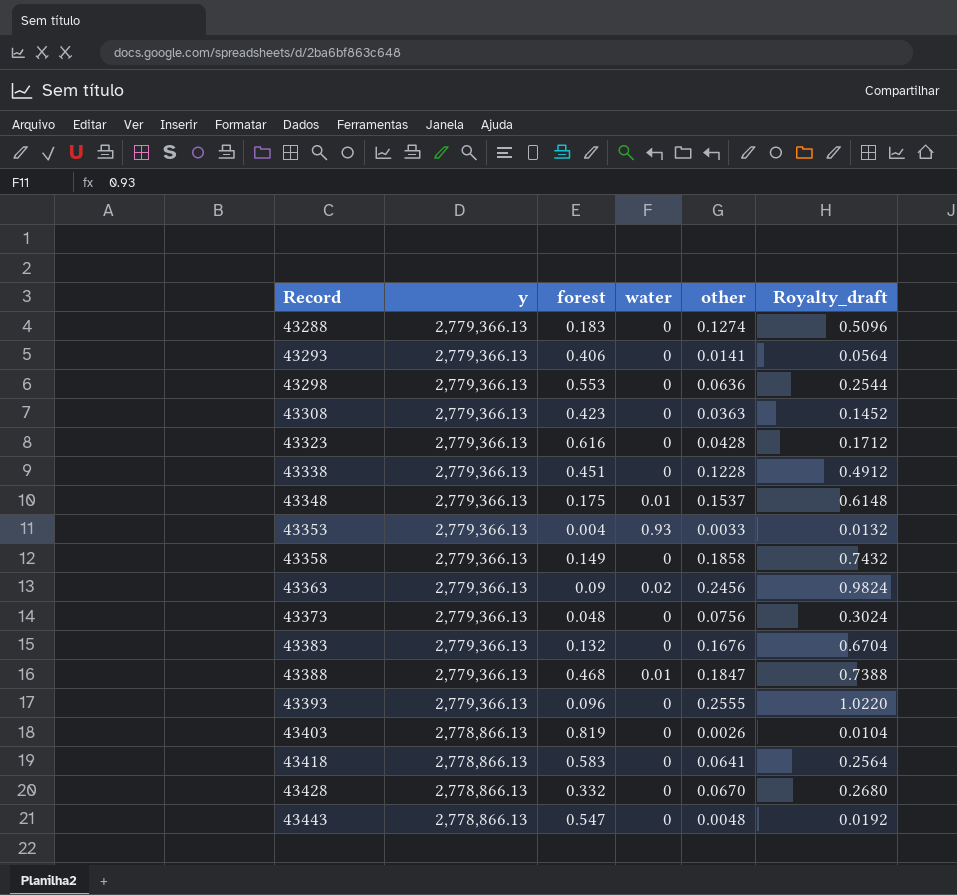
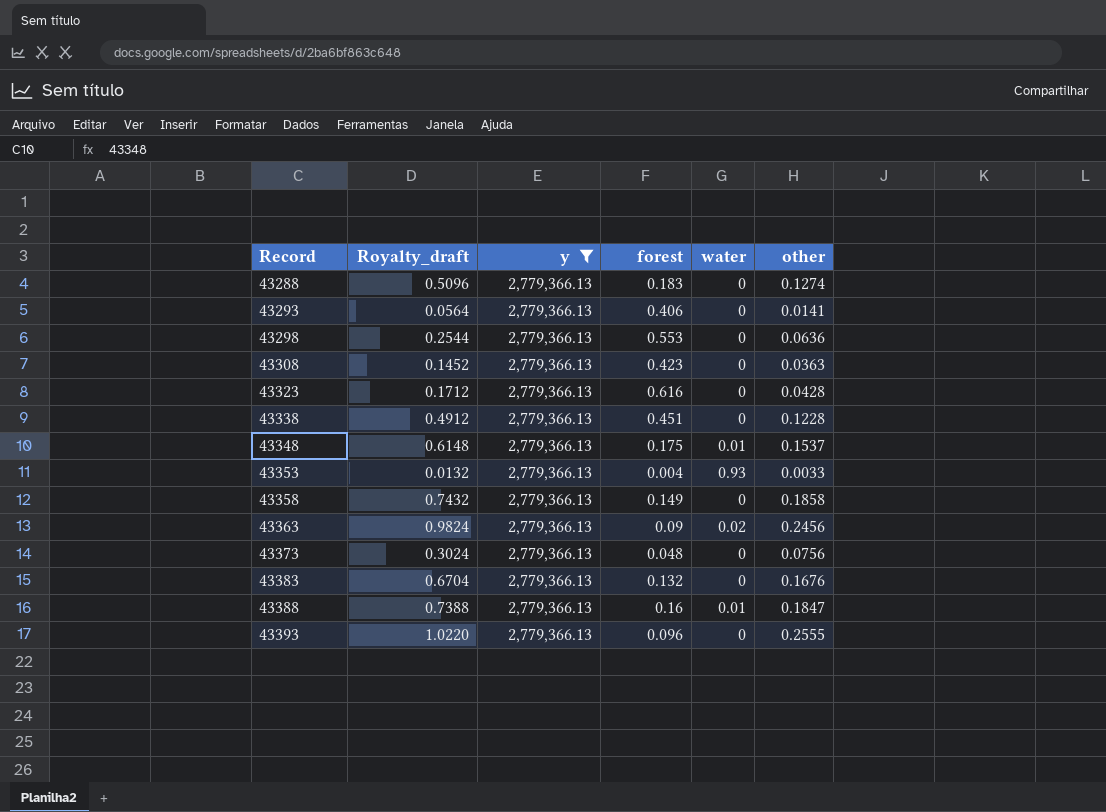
filter: none -> y = 2,779,366.13
column Royalty_draft | position: 6 -> 2
43388 | forest: 0.468 -> 0.16

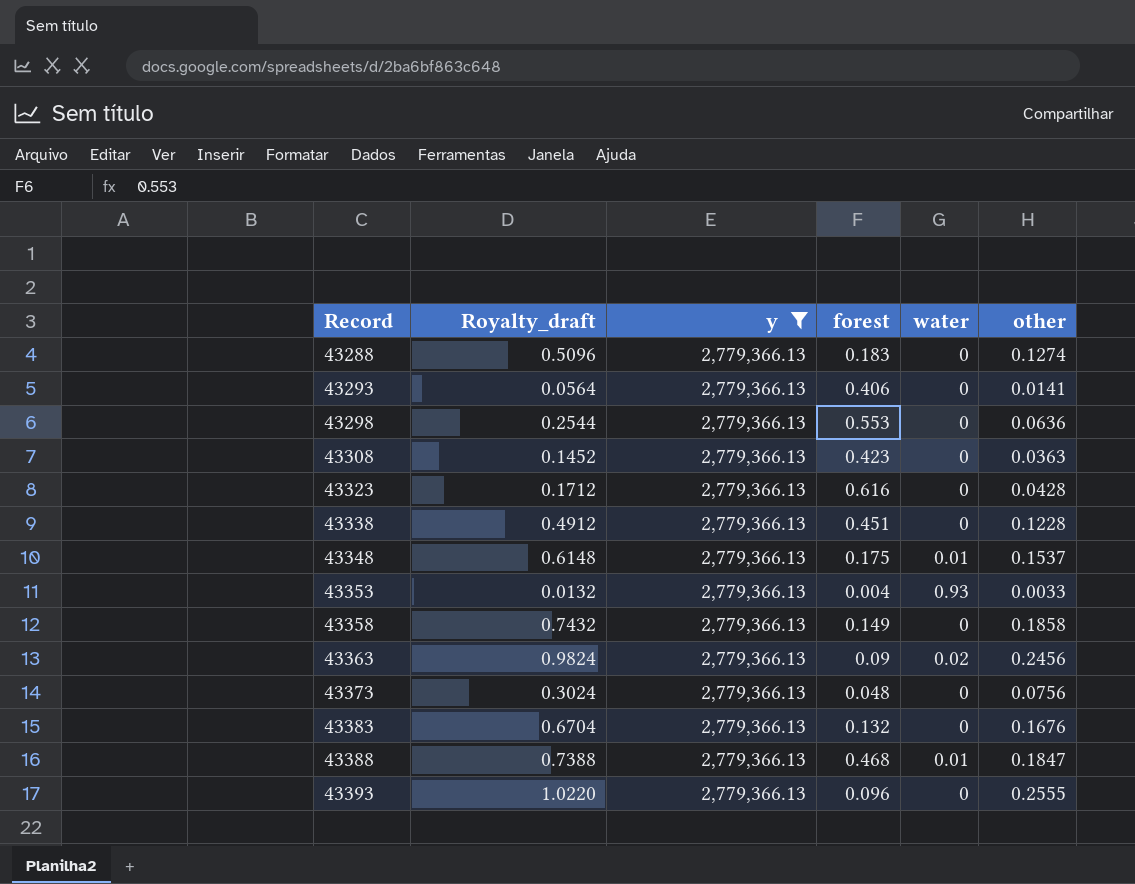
43388 | forest: 0.16 -> 0.468

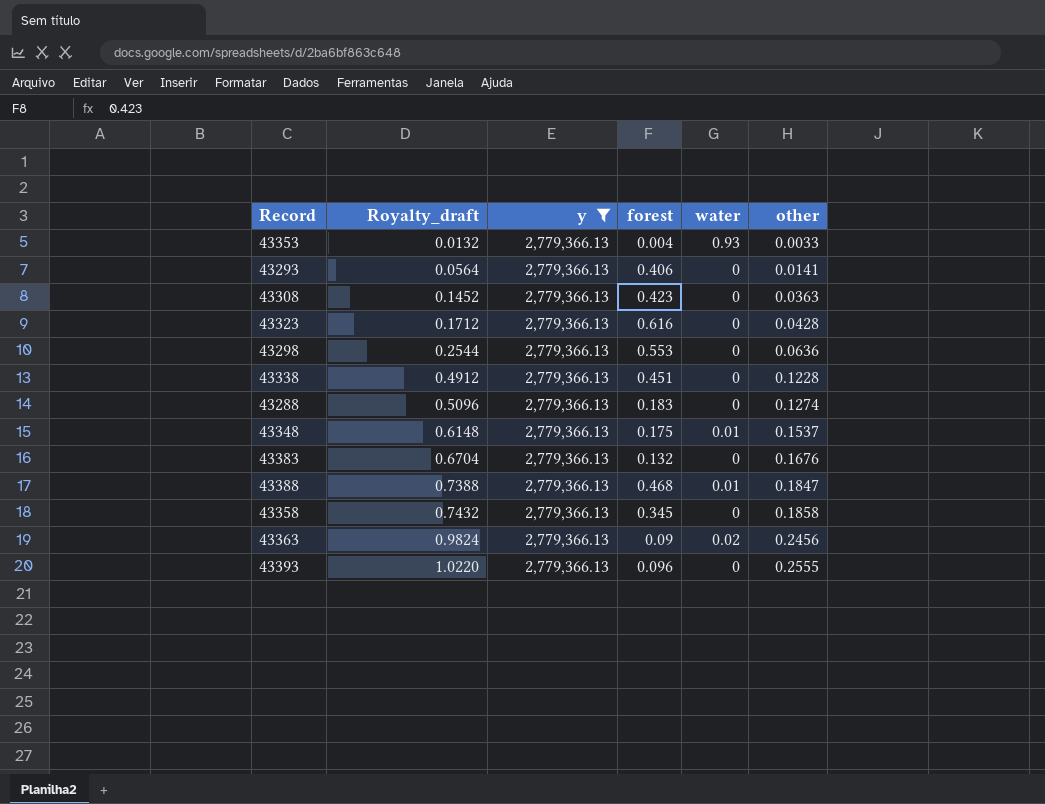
row order: Record ascending -> Royalty_draft ascending
row 43373: 0.3024 | 2,779,366.13 | 0.048 | 0 | 0.0756 -> none
43358 | forest: 0.149 -> 0.345

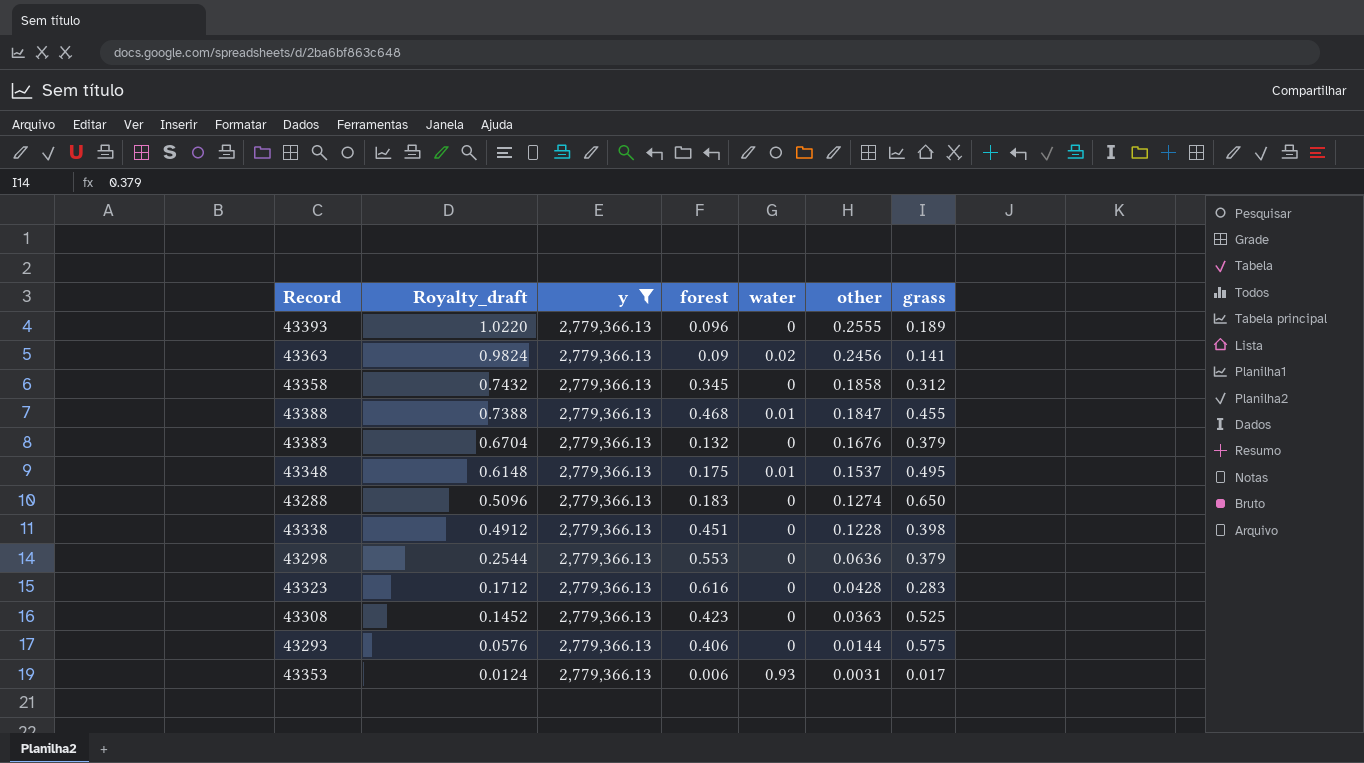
row order: Royalty_draft ascending -> Royalty_draft descending
column grass | position: none -> 7
43293 | Royalty_draft: 0.0564 -> 0.0576
43293 | other: 0.0141 -> 0.0144
43353 | Royalty_draft: 0.0132 -> 0.0124
43353 | forest: 0.004 -> 0.006
43353 | other: 0.0033 -> 0.0031

